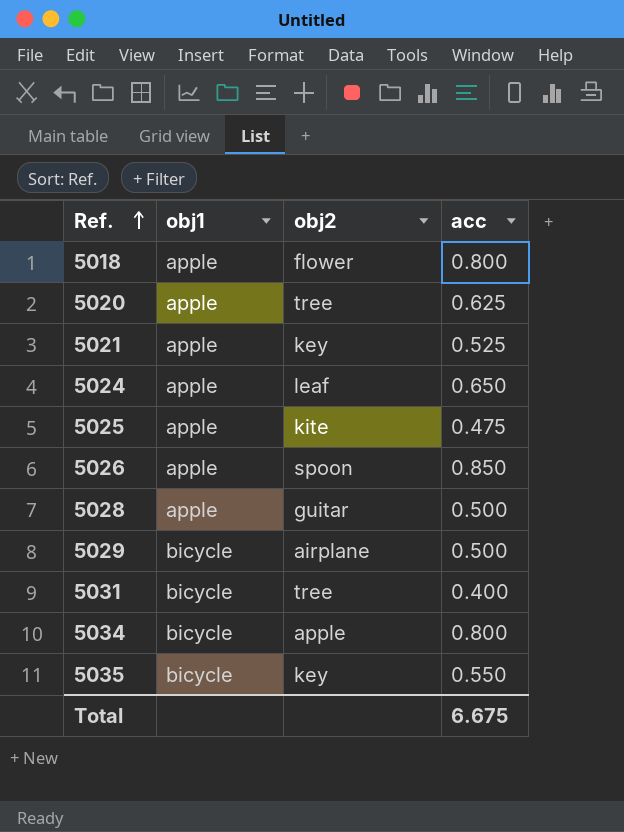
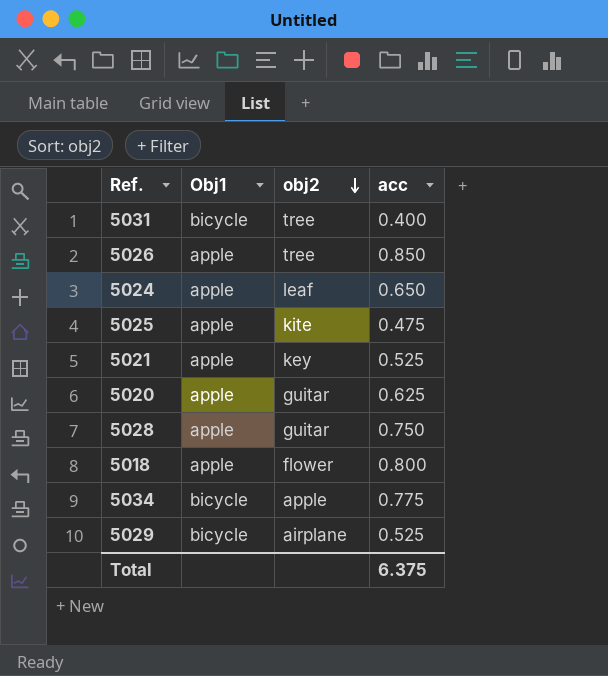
row order: Ref. ascending -> obj2 descending
column name: obj1 -> Obj1
row 5035: bicycle | key | 0.550 -> none
5026 | obj2: spoon -> tree
5020 | obj2: tree -> guitar
5028 | acc: 0.500 -> 0.750
5034 | acc: 0.800 -> 0.775
5029 | acc: 0.500 -> 0.525
Total | acc: 6.675 -> 6.375

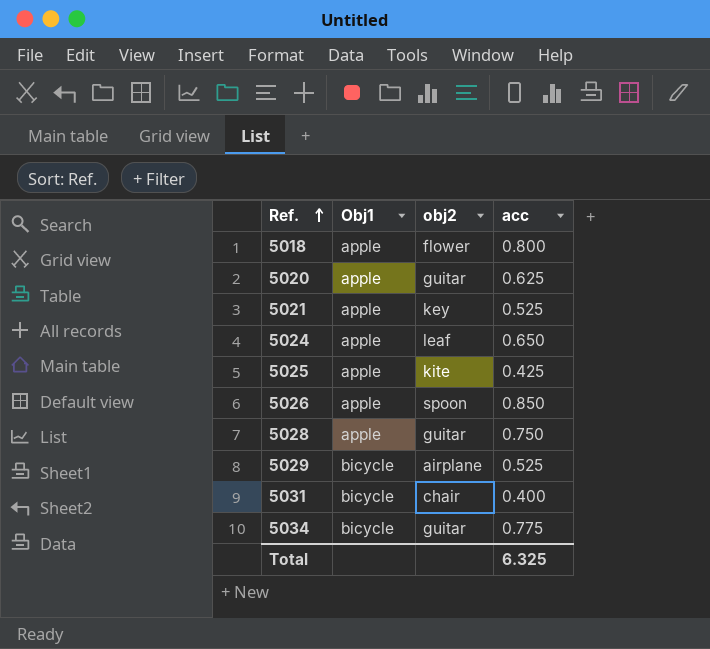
row order: obj2 descending -> Ref. ascending
5025 | acc: 0.475 -> 0.425
5026 | obj2: tree -> spoon
5031 | obj2: tree -> chair
5034 | obj2: apple -> guitar
Total | acc: 6.375 -> 6.325

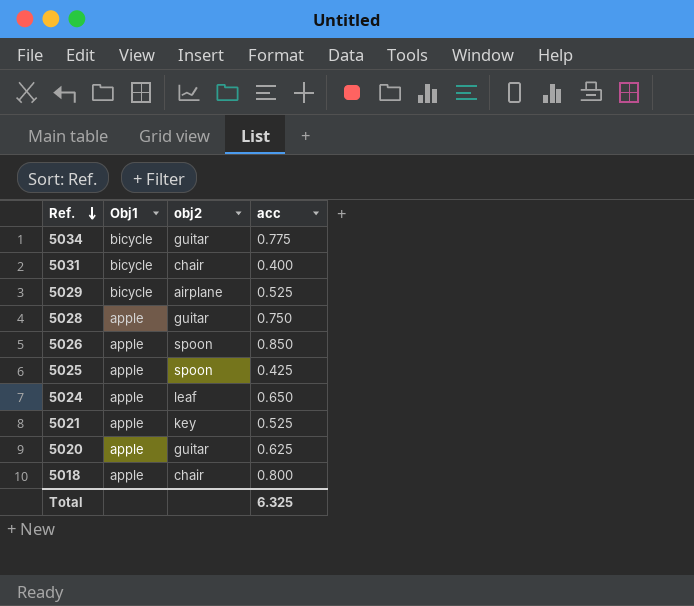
row order: Ref. ascending -> Ref. descending
5025 | obj2: kite -> spoon
5018 | obj2: flower -> chair

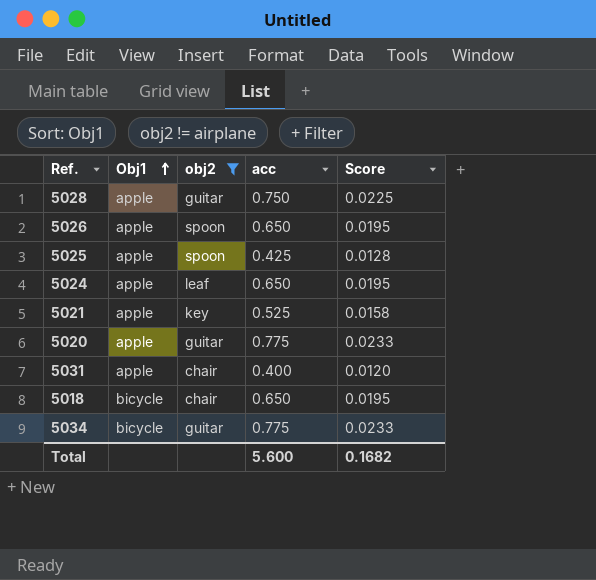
filter: none -> obj2 != airplane
row order: Ref. descending -> Obj1 ascending
column Score | formula: none -> [acc] * 0.03
5026 | acc: 0.850 -> 0.650
5020 | acc: 0.625 -> 0.775
5031 | Obj1: bicycle -> apple
5018 | Obj1: apple -> bicycle
5018 | acc: 0.800 -> 0.650
Total | acc: 6.325 -> 5.600

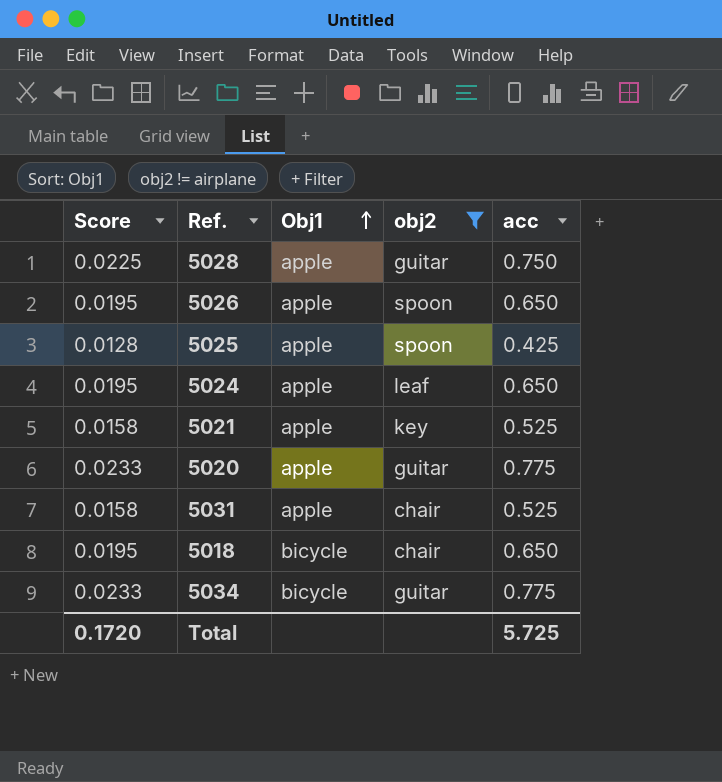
column Score | position: 5 -> 1
5031 | Score: 0.0120 -> 0.0158
5031 | acc: 0.400 -> 0.525
Total | Score: 0.1682 -> 0.1720
Total | acc: 5.600 -> 5.725

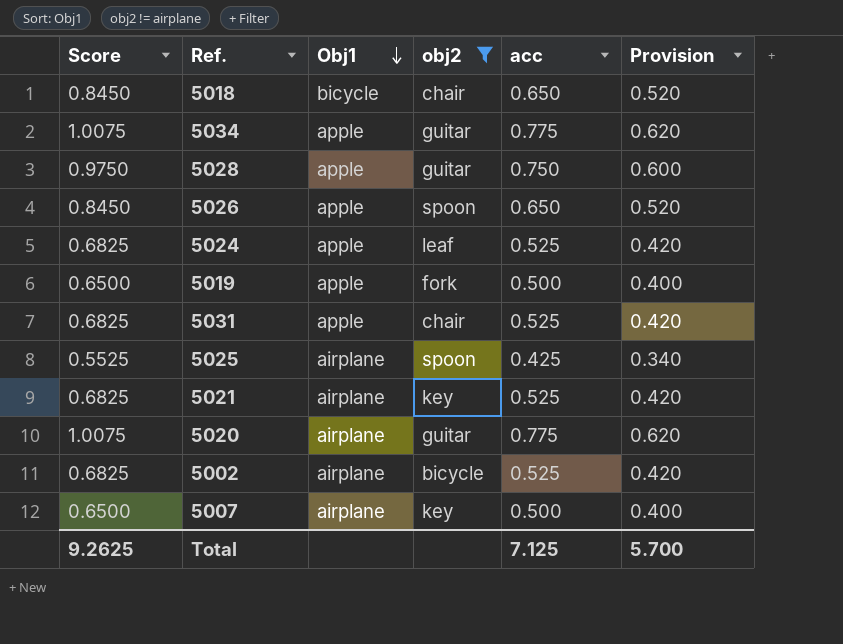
row order: Obj1 ascending -> Obj1 descending
column Score | formula: [acc] * 0.03 -> [acc] * 1.3
column Provision | formula: none -> [acc] * 0.8
5034 | Obj1: bicycle -> apple
5024 | acc: 0.650 -> 0.525
row 5019: none -> 0.6500 | apple | fork | 0.500 | 0.400
5025 | Obj1: apple -> airplane
5021 | Obj1: apple -> airplane
5020 | Obj1: apple -> airplane
row 5002: none -> 0.6825 | airplane | bicycle | 0.525 | 0.420
row 5007: none -> 0.6500 | airplane | key | 0.500 | 0.400
Total | Score: 0.1720 -> 9.2625
Total | acc: 5.725 -> 7.125

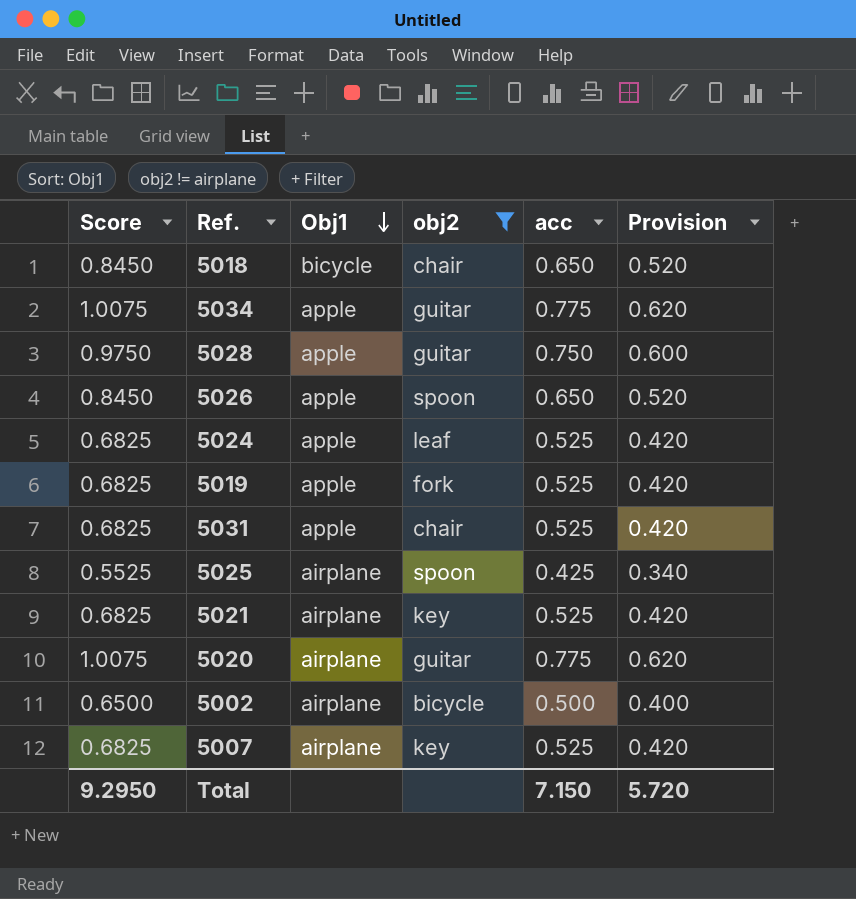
5019 | Score: 0.6500 -> 0.6825
5019 | acc: 0.500 -> 0.525
5019 | Provision: 0.400 -> 0.420
5002 | Score: 0.6825 -> 0.6500
5002 | acc: 0.525 -> 0.500
5002 | Provision: 0.420 -> 0.400
5007 | Score: 0.6500 -> 0.6825
5007 | acc: 0.500 -> 0.525
5007 | Provision: 0.400 -> 0.420
Total | Score: 9.2625 -> 9.2950
Total | acc: 7.125 -> 7.150
Total | Provision: 5.700 -> 5.720

